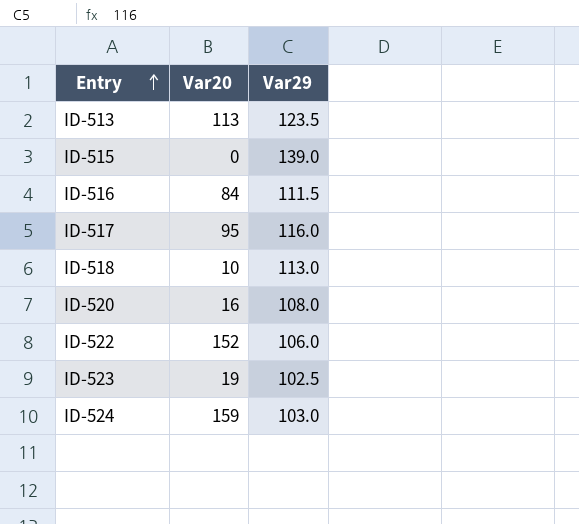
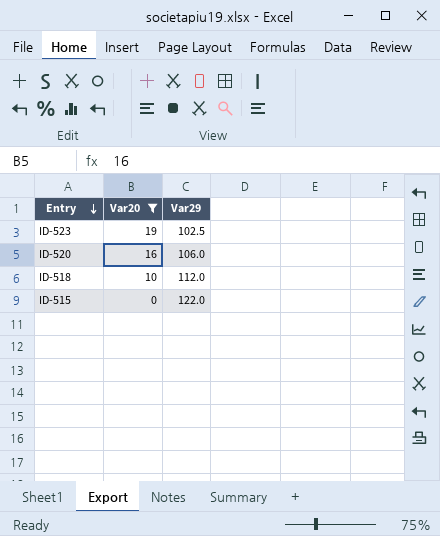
filter: none -> Var20 <= 19
row order: Entry ascending -> Entry descending
ID-520 | Var29: 108.0 -> 106.0
ID-518 | Var29: 113.0 -> 112.0
ID-515 | Var29: 139.0 -> 122.0

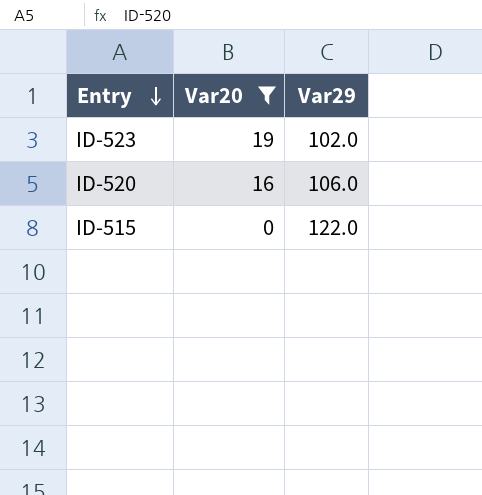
row ID-518: 10 | 112.0 -> none
ID-523 | Var29: 102.5 -> 102.0

